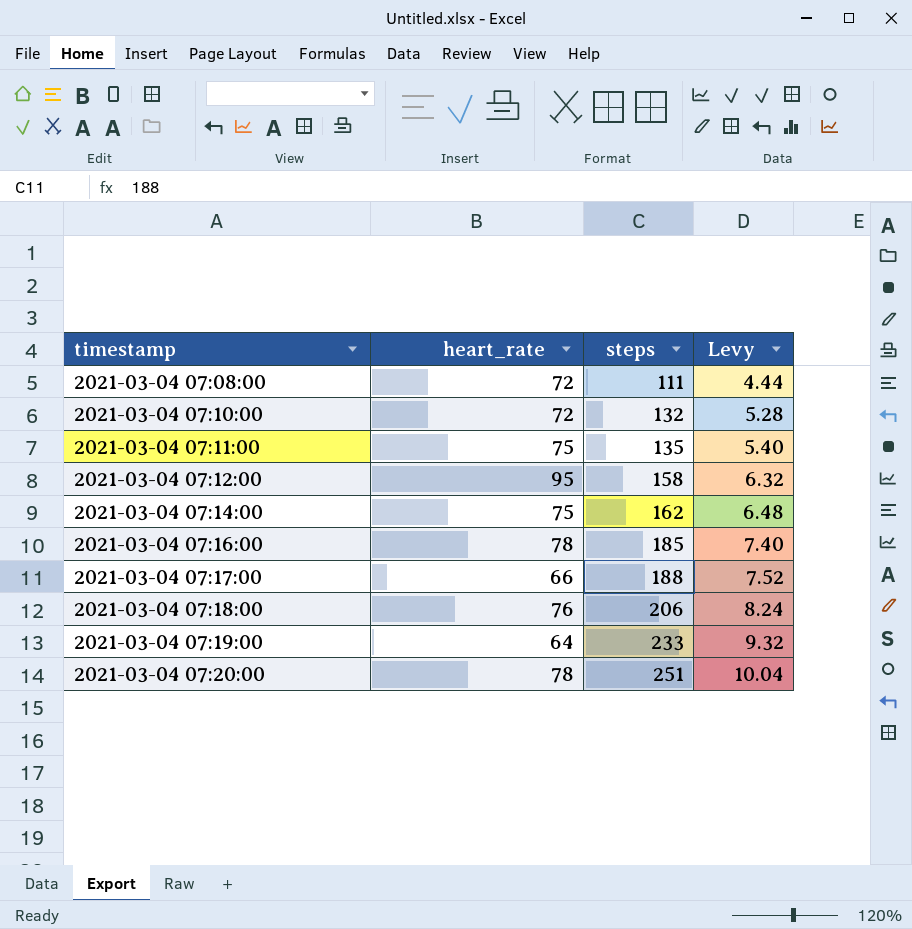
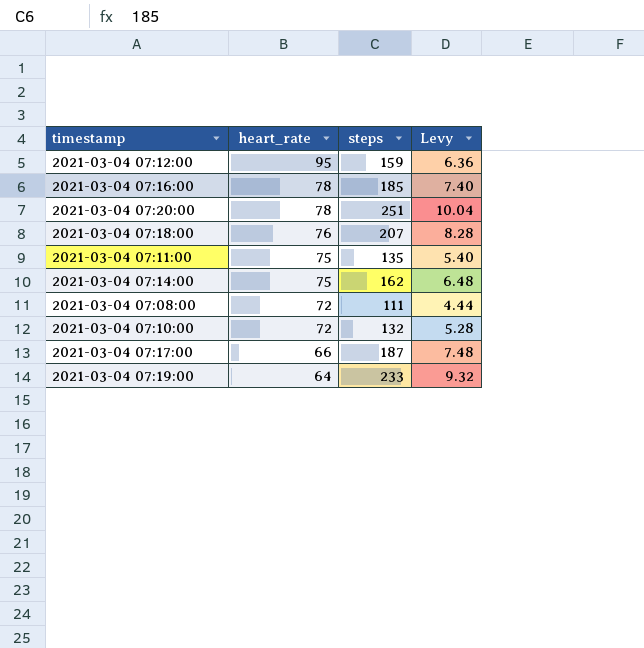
row order: timestamp ascending -> heart_rate descending
2021-03-04 07:12:00 | steps: 158 -> 159
2021-03-04 07:12:00 | Levy: 6.32 -> 6.36
2021-03-04 07:18:00 | steps: 206 -> 207
2021-03-04 07:18:00 | Levy: 8.24 -> 8.28
2021-03-04 07:17:00 | steps: 188 -> 187
2021-03-04 07:17:00 | Levy: 7.52 -> 7.48

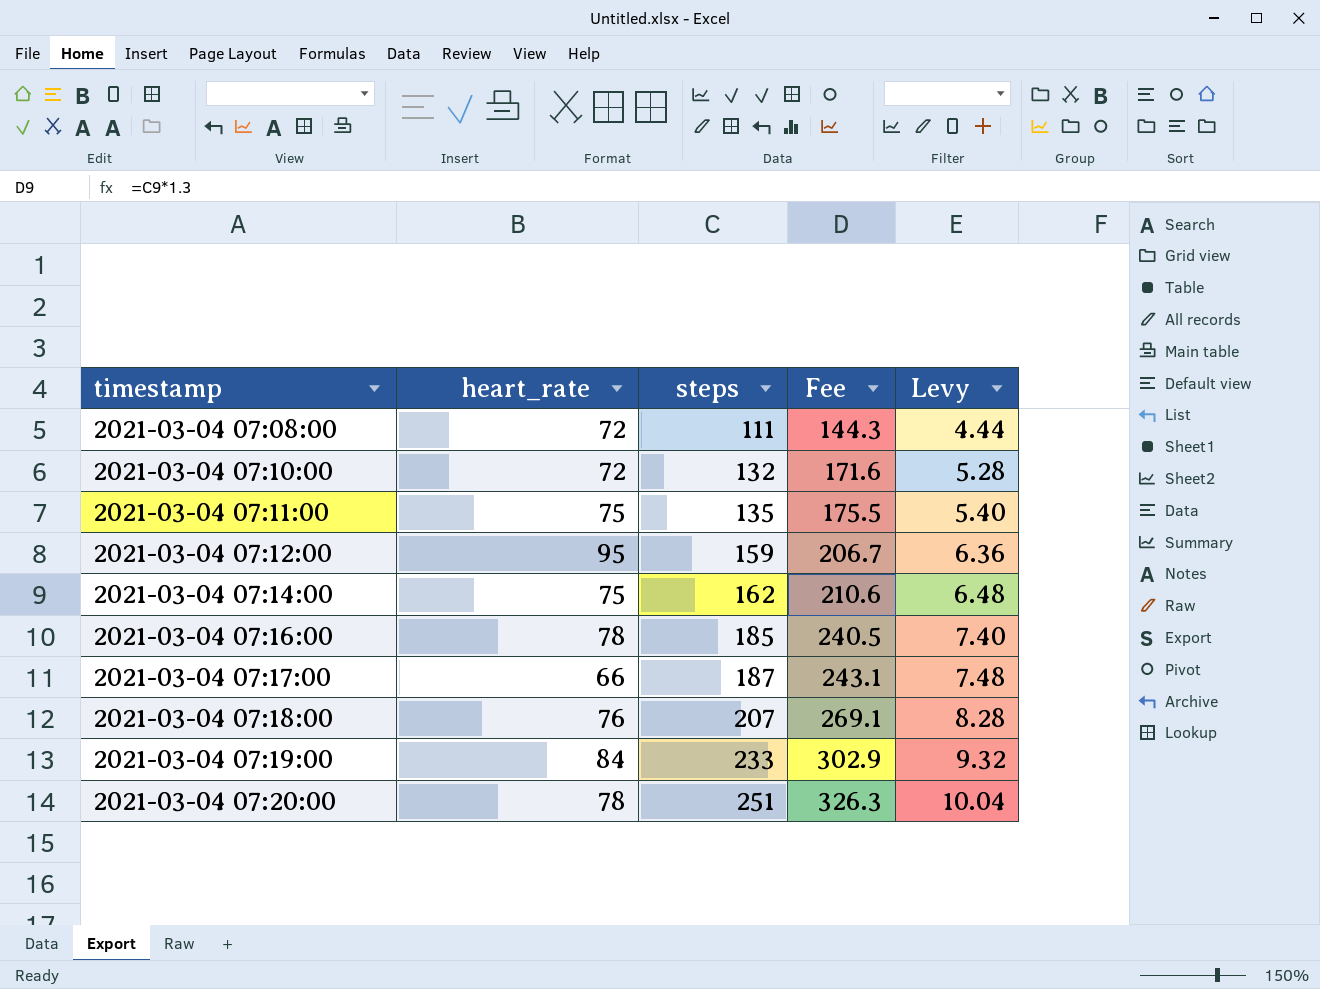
row order: heart_rate descending -> timestamp ascending
column Fee | formula: none -> [steps] * 1.3
2021-03-04 07:19:00 | heart_rate: 64 -> 84

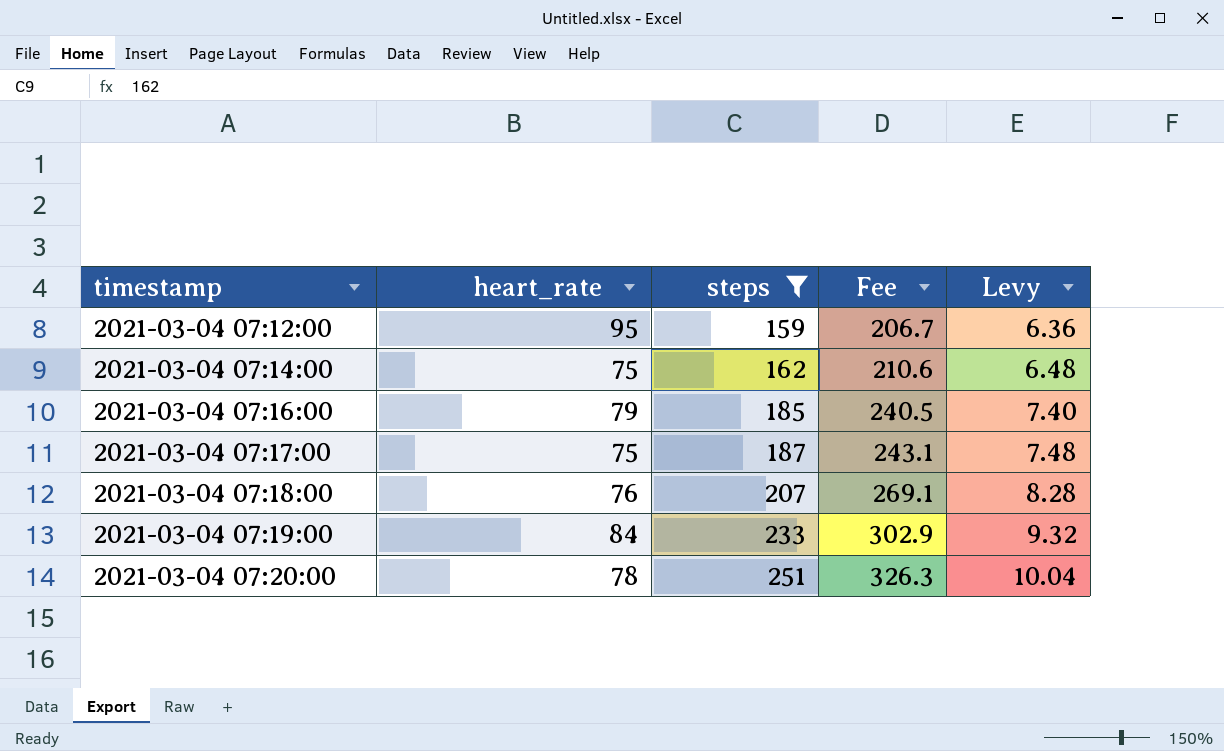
filter: none -> steps >= 159
2021-03-04 07:16:00 | heart_rate: 78 -> 79
2021-03-04 07:17:00 | heart_rate: 66 -> 75

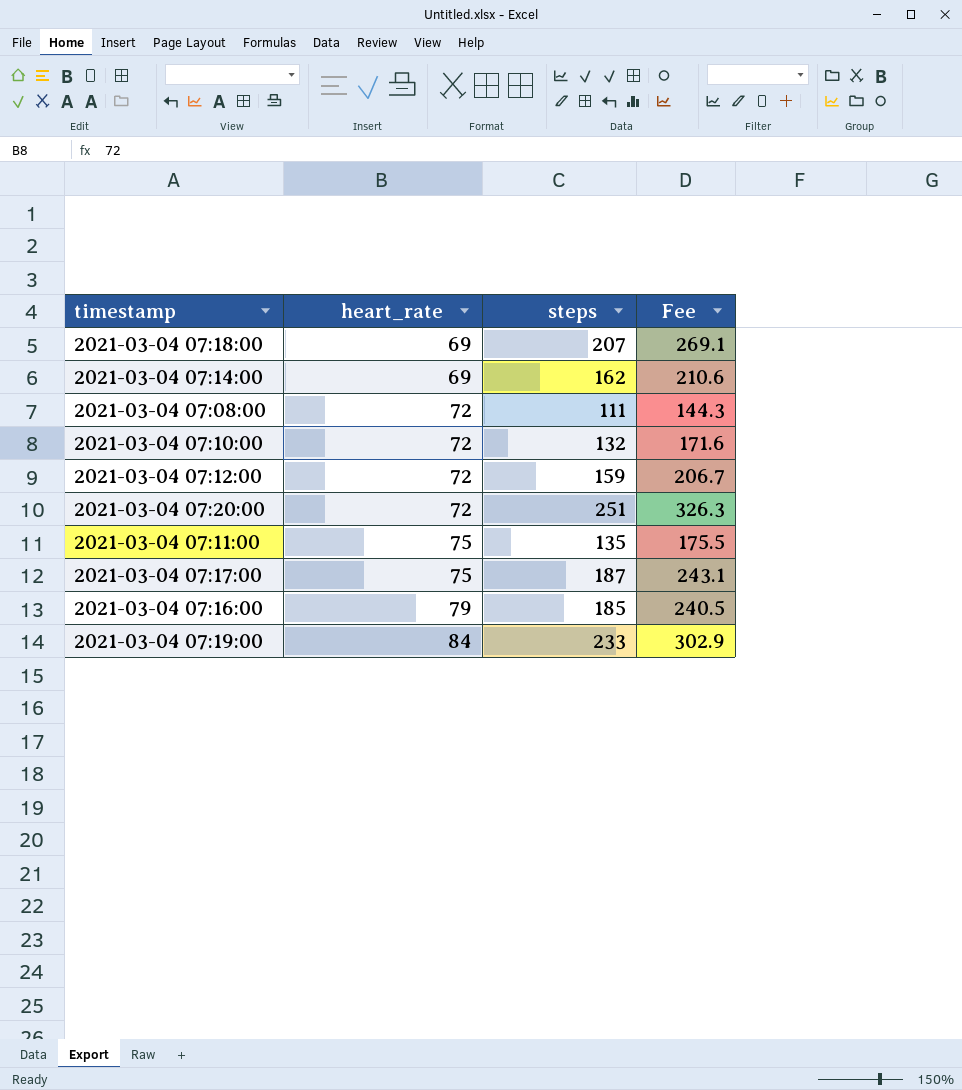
filter: steps >= 159 -> none
row order: timestamp ascending -> heart_rate ascending
column Levy | formula: [steps] * 0.04 -> none
2021-03-04 07:18:00 | heart_rate: 76 -> 69
2021-03-04 07:14:00 | heart_rate: 75 -> 69
2021-03-04 07:12:00 | heart_rate: 95 -> 72
2021-03-04 07:20:00 | heart_rate: 78 -> 72

